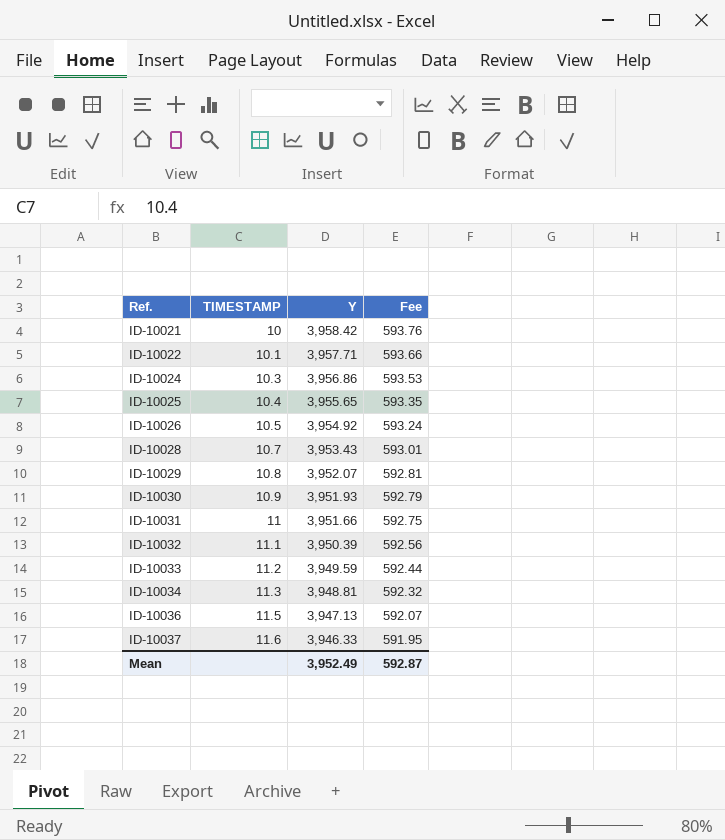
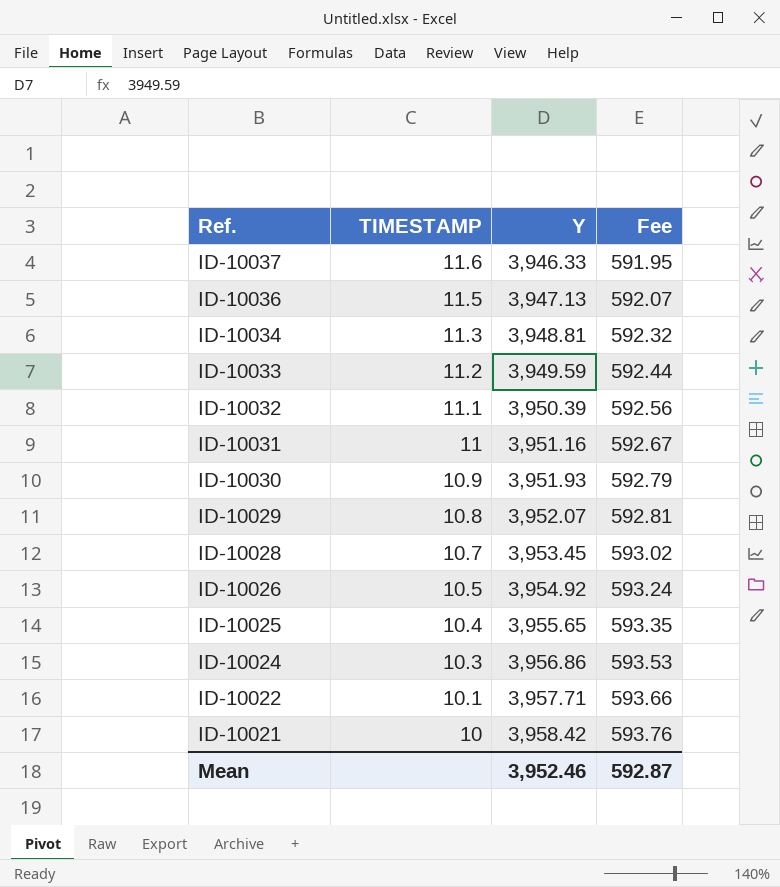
row order: Ref. ascending -> Ref. descending
ID-10031 | Y: 3,951.66 -> 3,951.16
ID-10031 | Fee: 592.75 -> 592.67
ID-10028 | Y: 3,953.43 -> 3,953.45
ID-10028 | Fee: 593.01 -> 593.02
Mean | Y: 3,952.49 -> 3,952.46

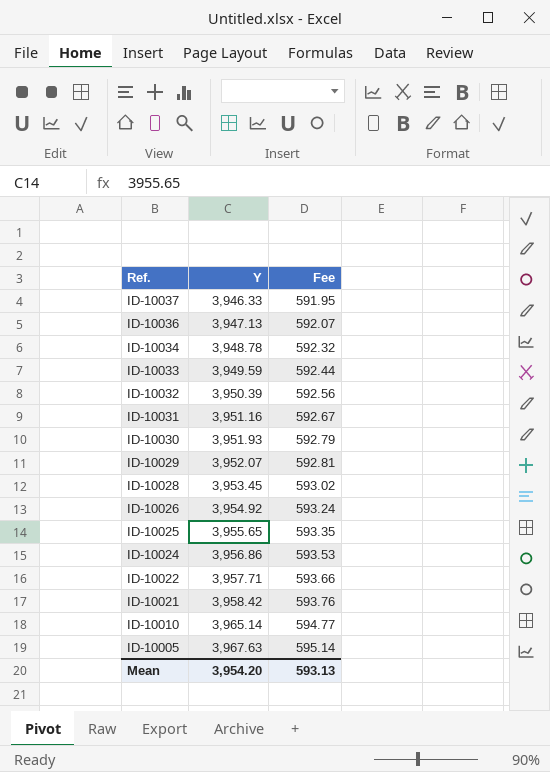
column TIMESTAMP | position: 2 -> none
ID-10034 | Y: 3,948.81 -> 3,948.78
row ID-10010: none -> 3,965.14 | 594.77
row ID-10005: none -> 3,967.63 | 595.14
Mean | Y: 3,952.46 -> 3,954.20
Mean | Fee: 592.87 -> 593.13

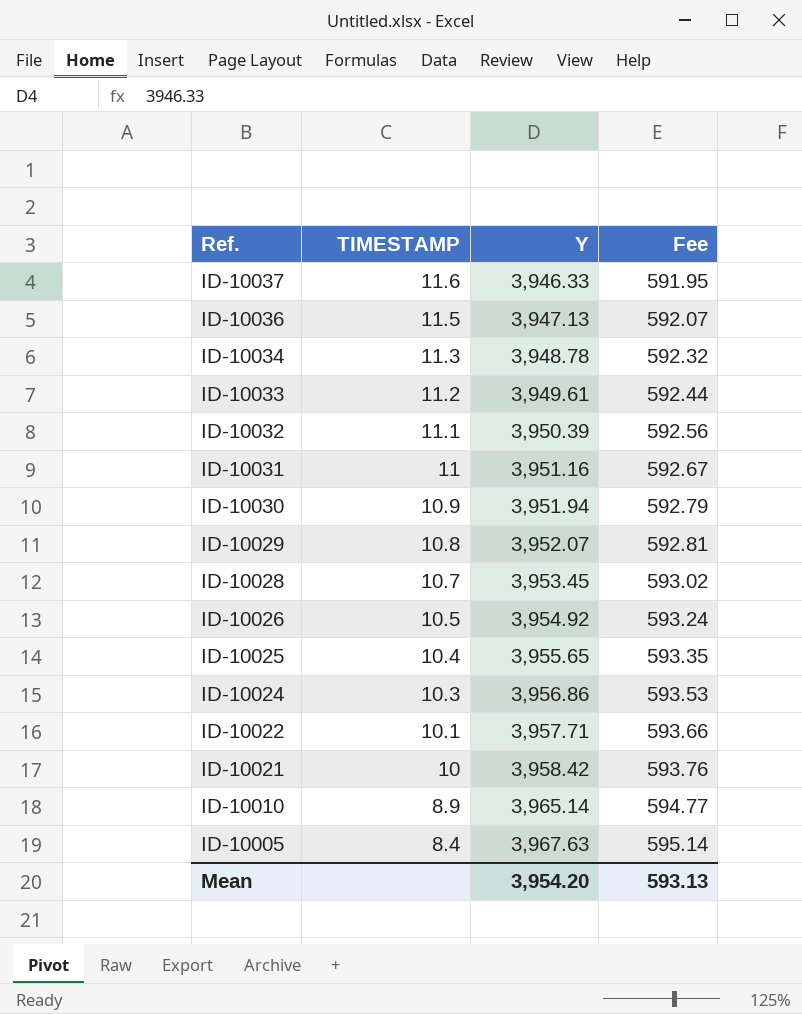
column TIMESTAMP | position: none -> 2
ID-10033 | Y: 3,949.59 -> 3,949.61
ID-10030 | Y: 3,951.93 -> 3,951.94

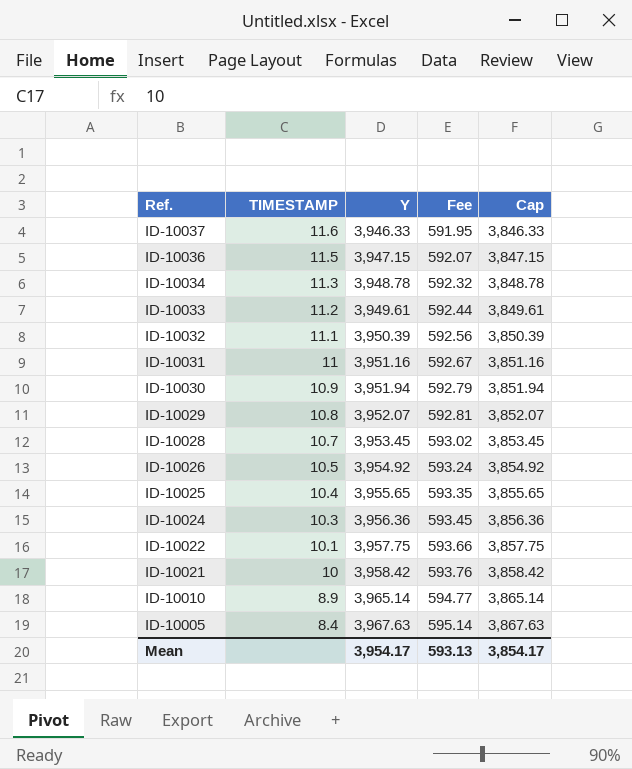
column Cap | formula: none -> [Y] - 100
ID-10036 | Y: 3,947.13 -> 3,947.15
ID-10024 | Y: 3,956.86 -> 3,956.36
ID-10024 | Fee: 593.53 -> 593.45
ID-10022 | Y: 3,957.71 -> 3,957.75
Mean | Y: 3,954.20 -> 3,954.17

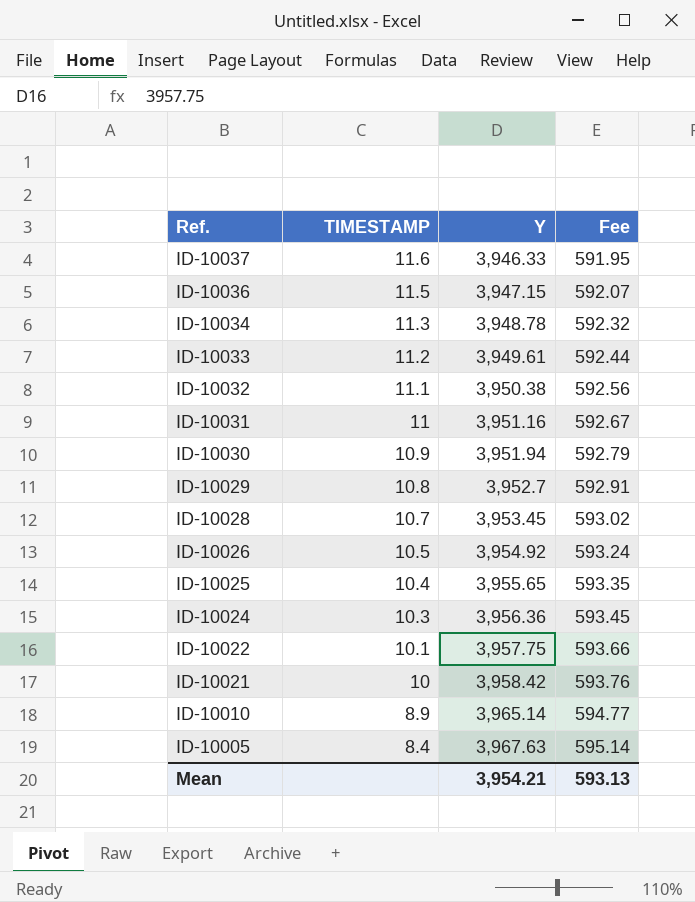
column Cap | formula: [Y] - 100 -> none
ID-10032 | Y: 3,950.39 -> 3,950.38
ID-10029 | Y: 3,952.07 -> 3,952.7
ID-10029 | Fee: 592.81 -> 592.91
Mean | Y: 3,954.17 -> 3,954.21

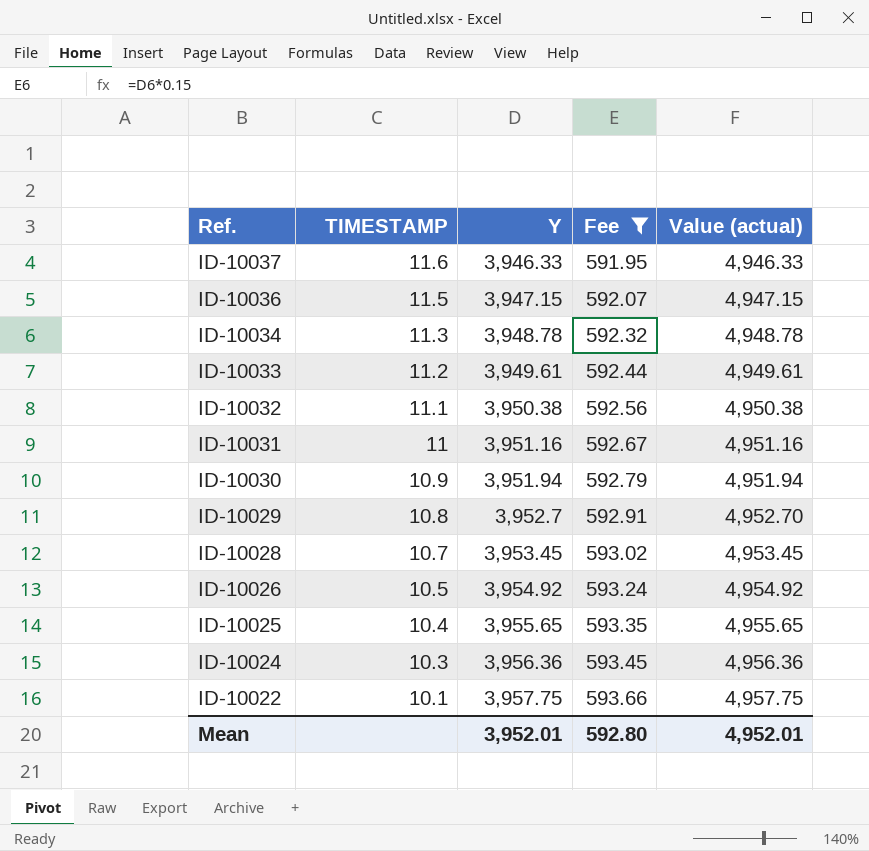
filter: none -> Fee <= 593.66
column Value (actual) | formula: none -> [Y] + 1000
Mean | Y: 3,954.21 -> 3,952.01
Mean | Fee: 593.13 -> 592.80

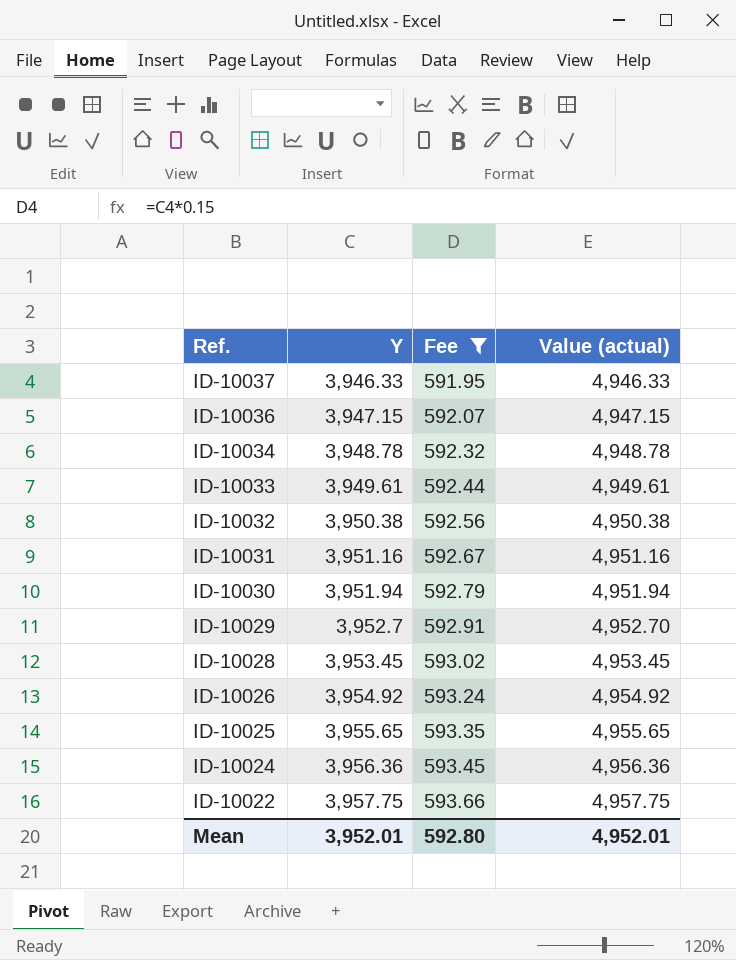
column TIMESTAMP | position: 2 -> none

